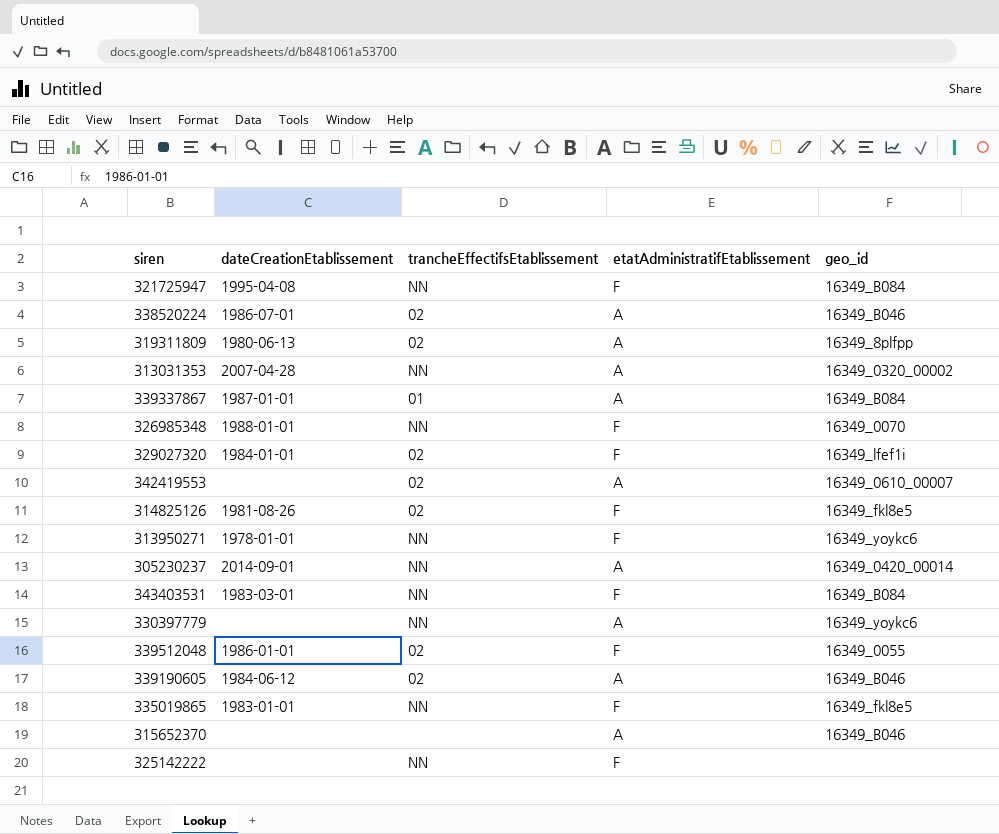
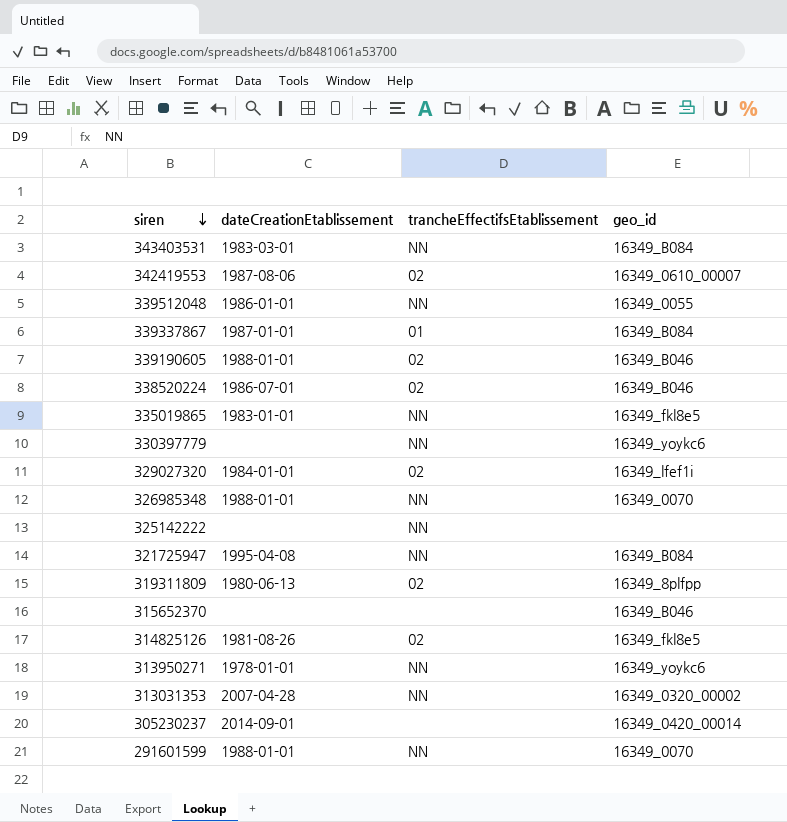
row order: none -> siren descending
column etatAdministratifEtablissement | position: 4 -> none
342419553 | dateCreationEtablissement: none -> 1987-08-06
339512048 | trancheEffectifsEtablissement: 02 -> NN
339190605 | dateCreationEtablissement: 1984-06-12 -> 1988-01-01
305230237 | trancheEffectifsEtablissement: NN -> none
row 291601599: none -> 1988-01-01 | NN | 16349_0070

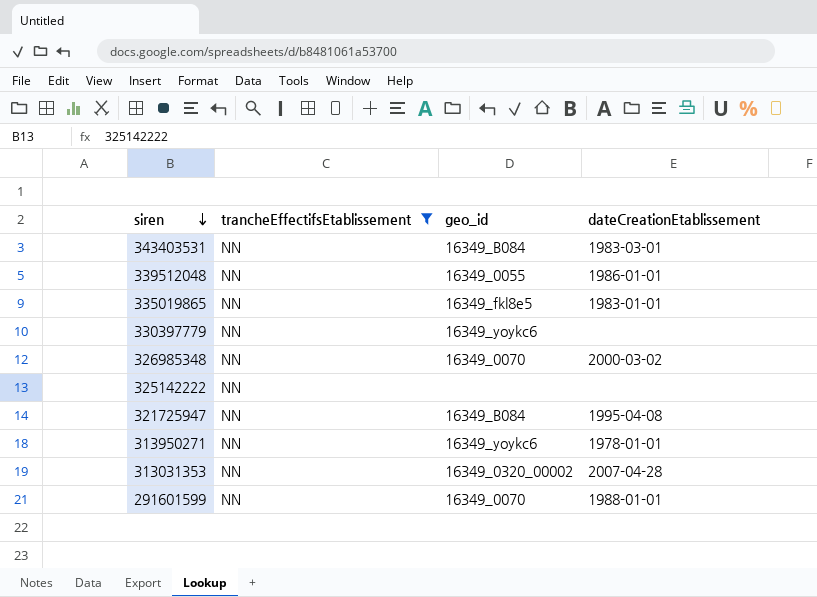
filter: none -> trancheEffectifsEtablissement = NN
column dateCreationEtablissement | position: 2 -> 4
326985348 | dateCreationEtablissement: 1988-01-01 -> 2000-03-02

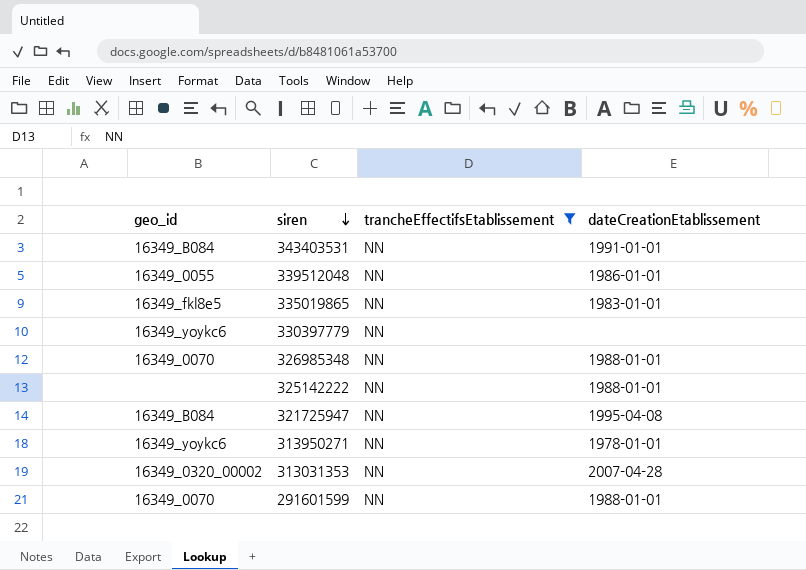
column geo_id | position: 3 -> 1
343403531 | dateCreationEtablissement: 1983-03-01 -> 1991-01-01
326985348 | dateCreationEtablissement: 2000-03-02 -> 1988-01-01
325142222 | dateCreationEtablissement: none -> 1988-01-01

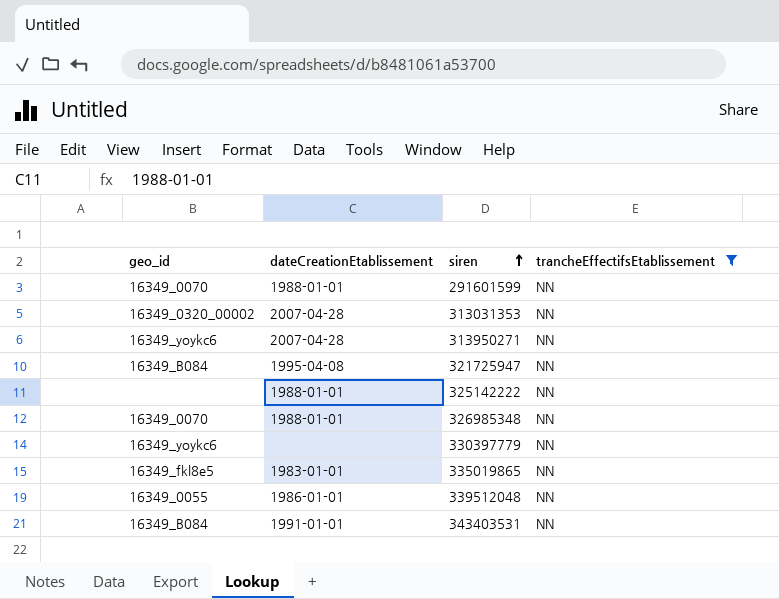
row order: siren descending -> siren ascending
column dateCreationEtablissement | position: 4 -> 2
313950271 | dateCreationEtablissement: 1978-01-01 -> 2007-04-28

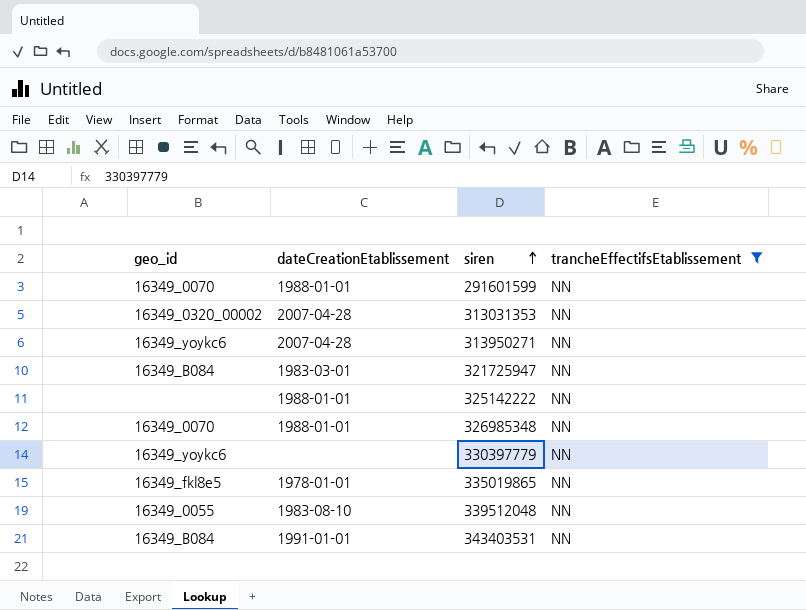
321725947 | dateCreationEtablissement: 1995-04-08 -> 1983-03-01
335019865 | dateCreationEtablissement: 1983-01-01 -> 1978-01-01
339512048 | dateCreationEtablissement: 1986-01-01 -> 1983-08-10

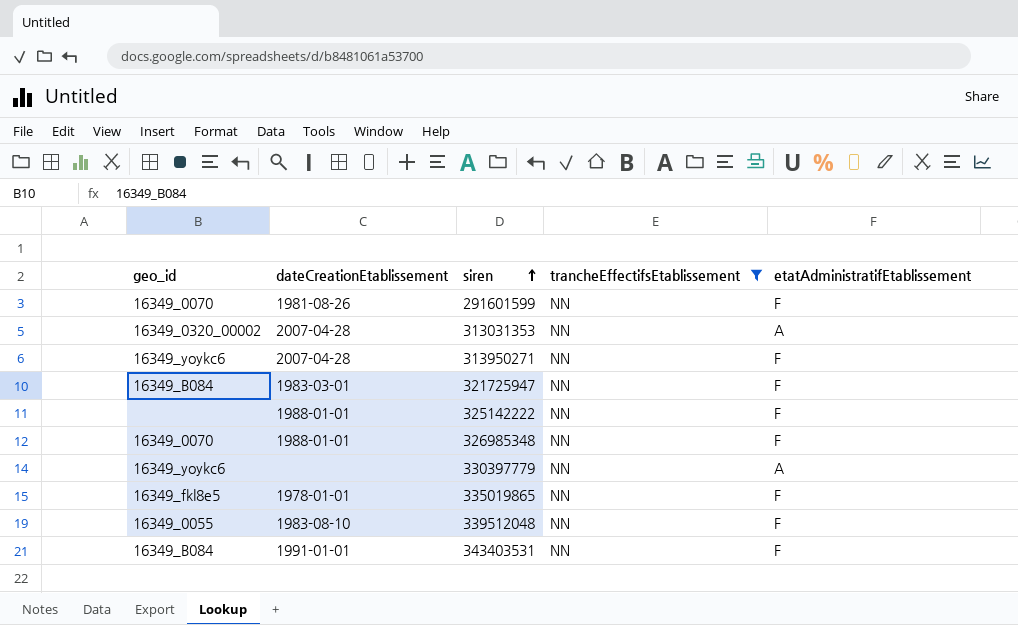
column etatAdministratifEtablissement | position: none -> 5
291601599 | dateCreationEtablissement: 1988-01-01 -> 1981-08-26

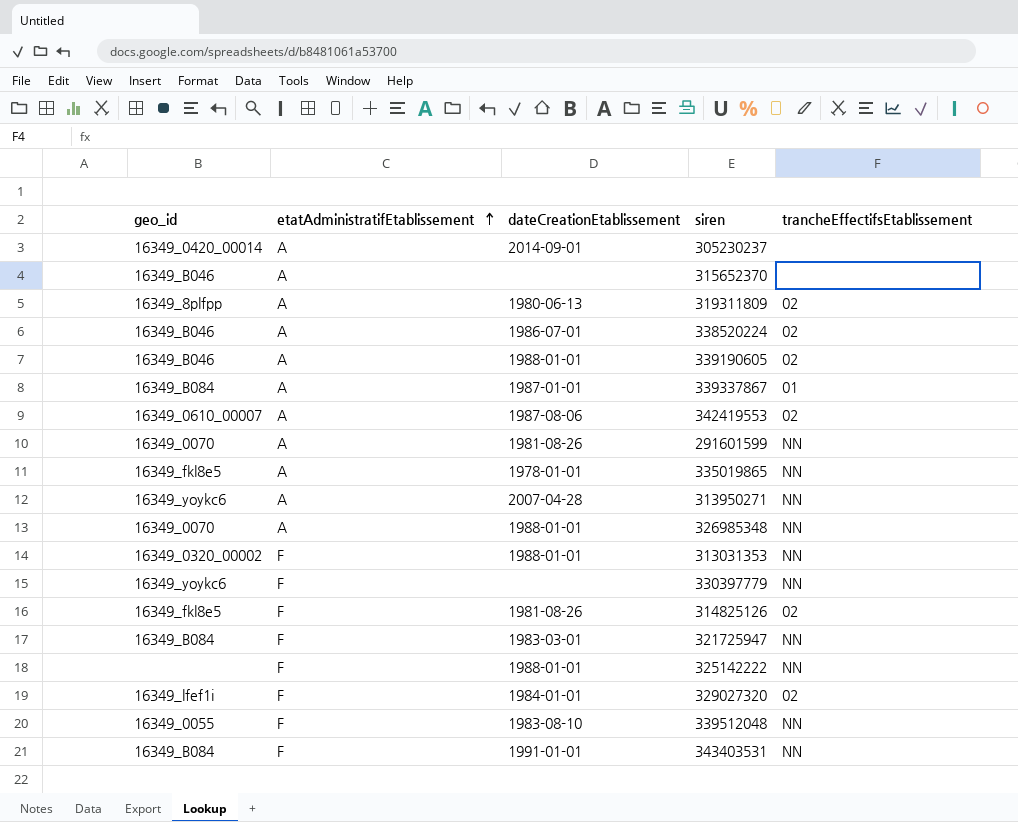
filter: trancheEffectifsEtablissement = NN -> none
row order: siren ascending -> etatAdministratifEtablissement ascending
column etatAdministratifEtablissement | position: 5 -> 2
291601599 | etatAdministratifEtablissement: F -> A
335019865 | etatAdministratifEtablissement: F -> A
313950271 | etatAdministratifEtablissement: F -> A
326985348 | etatAdministratifEtablissement: F -> A
313031353 | etatAdministratifEtablissement: A -> F
313031353 | dateCreationEtablissement: 2007-04-28 -> 1988-01-01
330397779 | etatAdministratifEtablissement: A -> F

